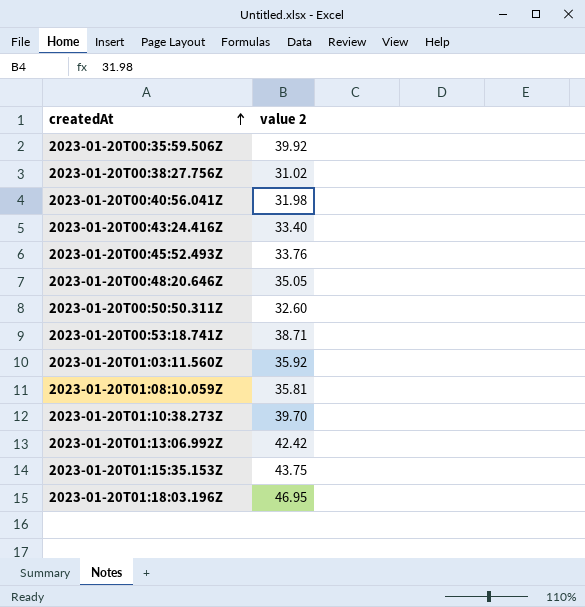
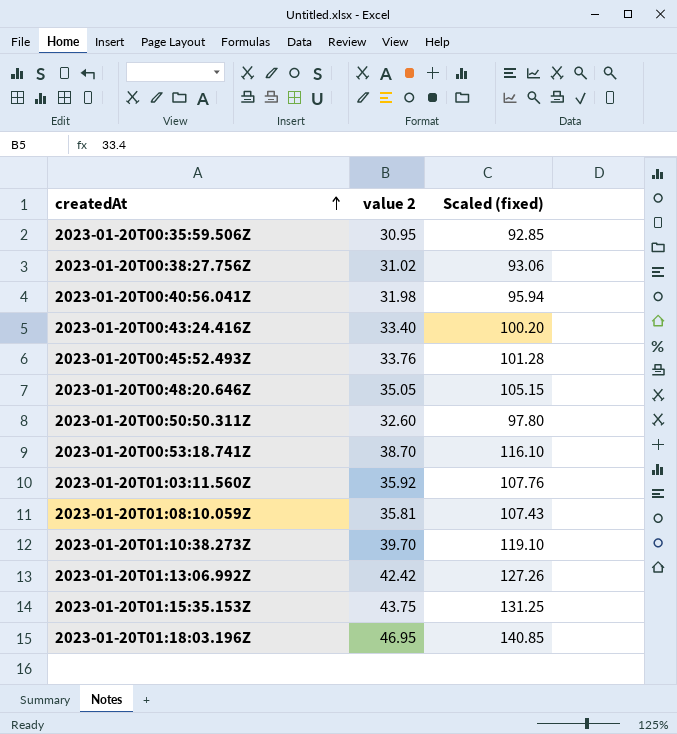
column Scaled (fixed) | formula: none -> [value 2] * 3
2023-01-20T00:35:59.506Z | value 2: 39.92 -> 30.95
2023-01-20T00:53:18.741Z | value 2: 38.71 -> 38.70

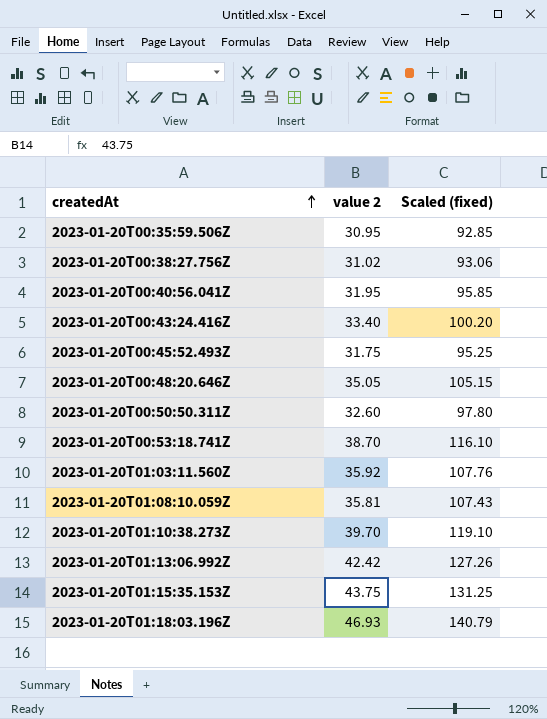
2023-01-20T00:40:56.041Z | value 2: 31.98 -> 31.95
2023-01-20T00:40:56.041Z | Scaled (fixed): 95.94 -> 95.85
2023-01-20T00:45:52.493Z | value 2: 33.76 -> 31.75
2023-01-20T00:45:52.493Z | Scaled (fixed): 101.28 -> 95.25
2023-01-20T01:18:03.196Z | value 2: 46.95 -> 46.93
2023-01-20T01:18:03.196Z | Scaled (fixed): 140.85 -> 140.79

